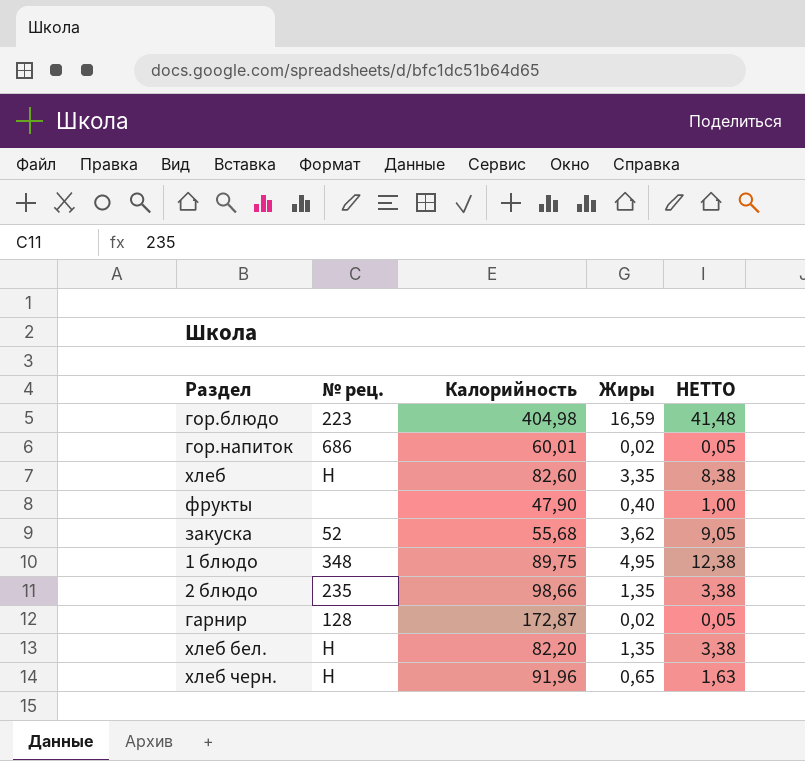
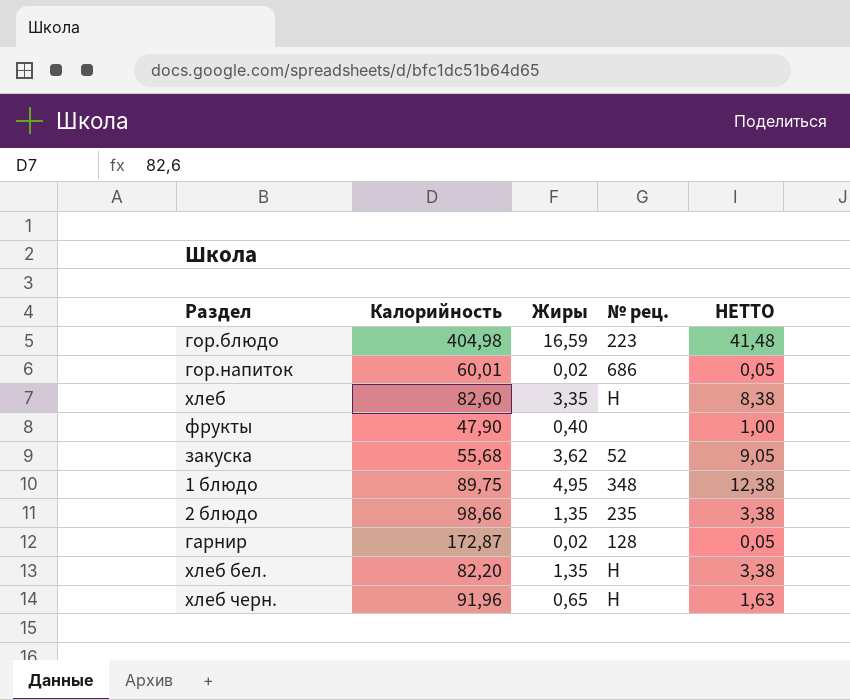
column № рец. | position: 2 -> 4

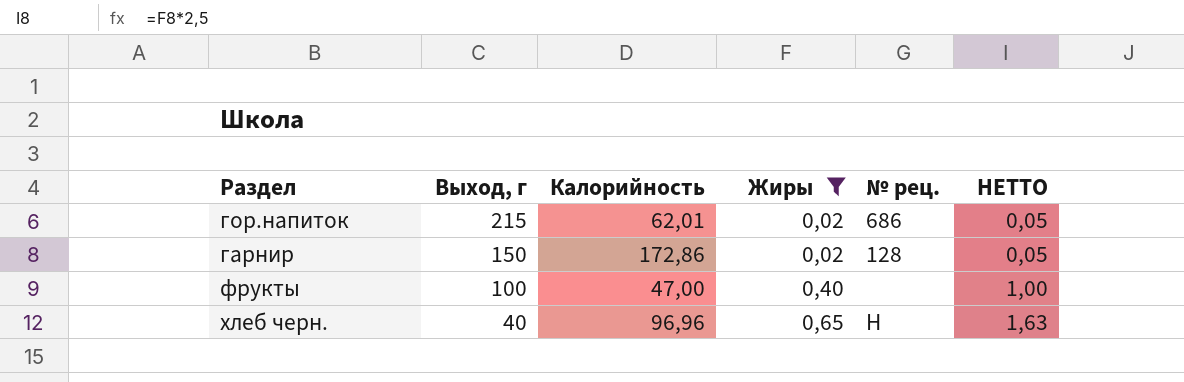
filter: none -> Жиры <= 0,65
row order: none -> Выход, г descending
column Выход, г | position: none -> 2
гор.напиток | Калорийность: 60,01 -> 62,01
гарнир | Калорийность: 172,87 -> 172,86
фрукты | Калорийность: 47,90 -> 47,00
хлеб черн. | Калорийность: 91,96 -> 96,96

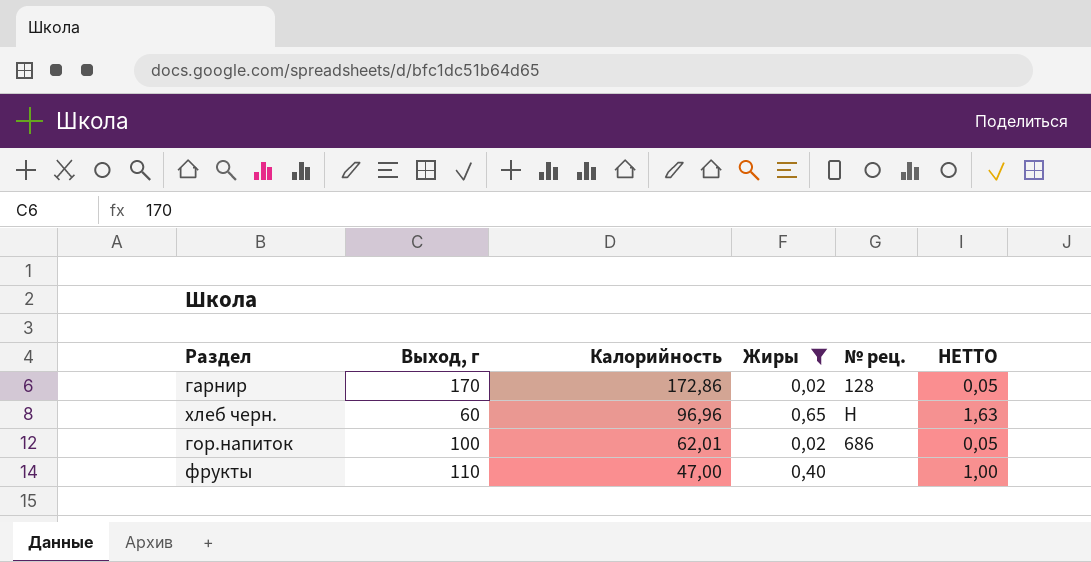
row order: Выход, г descending -> Калорийность descending
гарнир | Выход, г: 150 -> 170
хлеб черн. | Выход, г: 40 -> 60
гор.напиток | Выход, г: 215 -> 100
фрукты | Выход, г: 100 -> 110

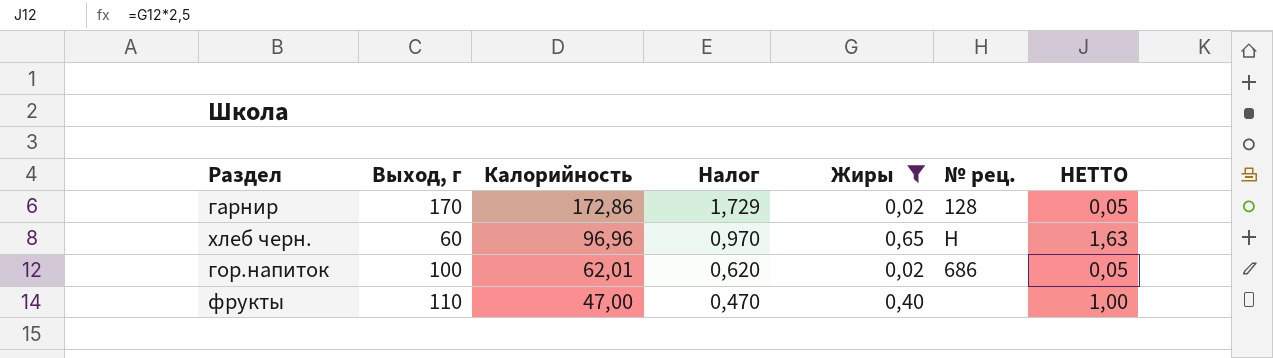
column Налог | formula: none -> [Калорийность] * 0,01

